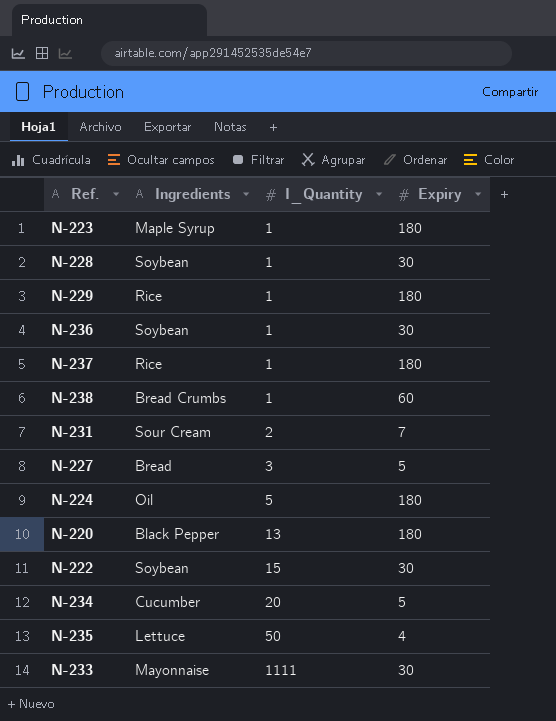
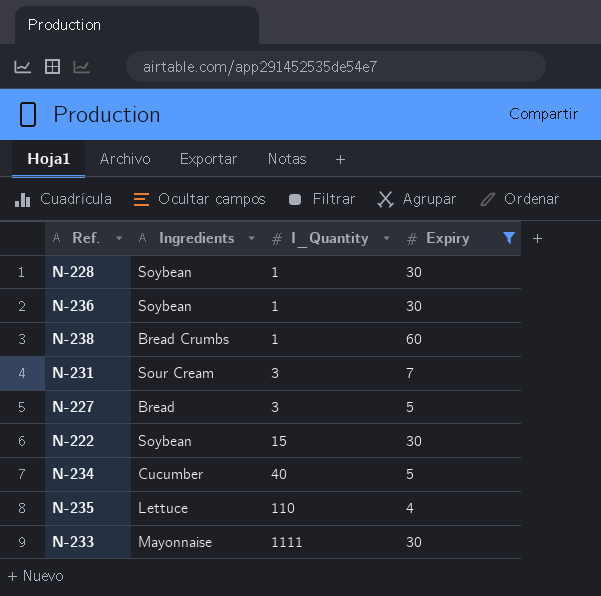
filter: none -> Expiry != 180
N-231 | I_Quantity: 2 -> 3
N-234 | I_Quantity: 20 -> 40
N-235 | I_Quantity: 50 -> 110

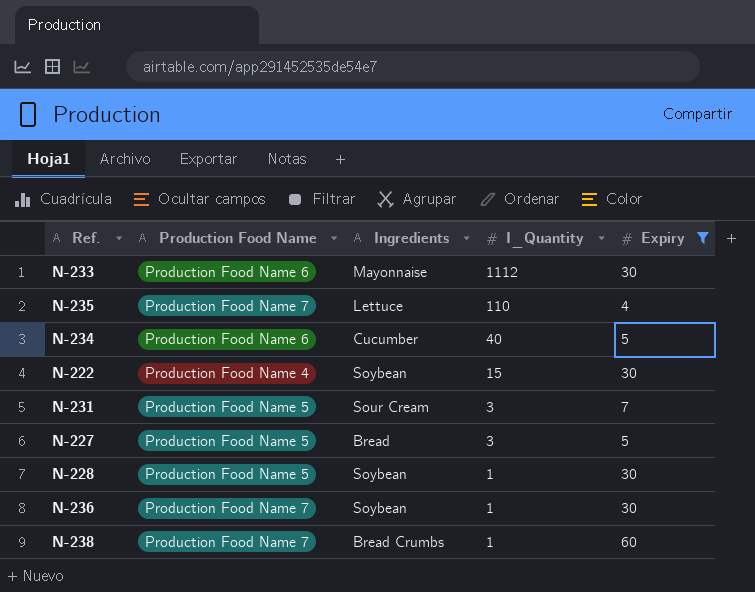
row order: I_Quantity ascending -> I_Quantity descending
column Production Food Name | position: none -> 2
N-233 | I_Quantity: 1111 -> 1112

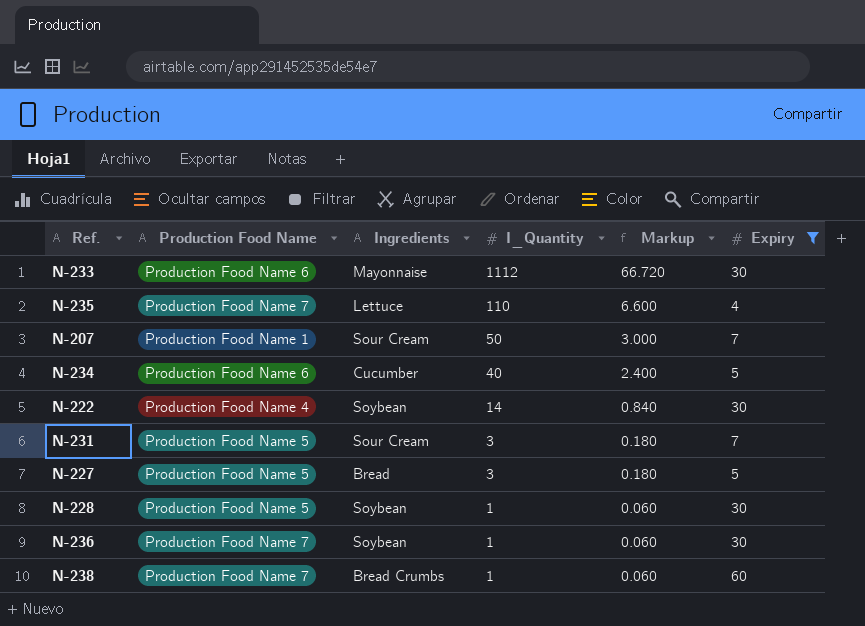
column Markup | formula: none -> [I_Quantity] * 0.06
row N-207: none -> Production Food Name 1 | Sour Cream | 50 | 3.000 | 7
N-222 | I_Quantity: 15 -> 14

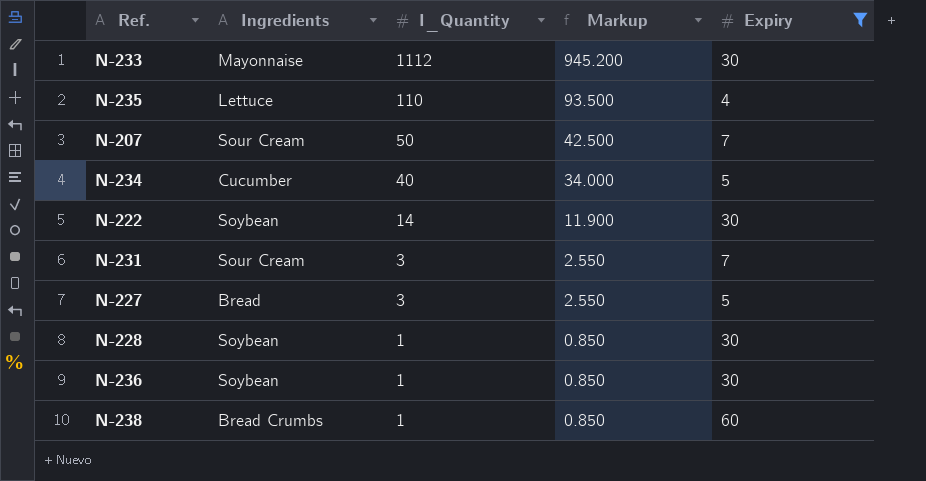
column Production Food Name | position: 2 -> none
column Markup | formula: [I_Quantity] * 0.06 -> [I_Quantity] * 0.85

